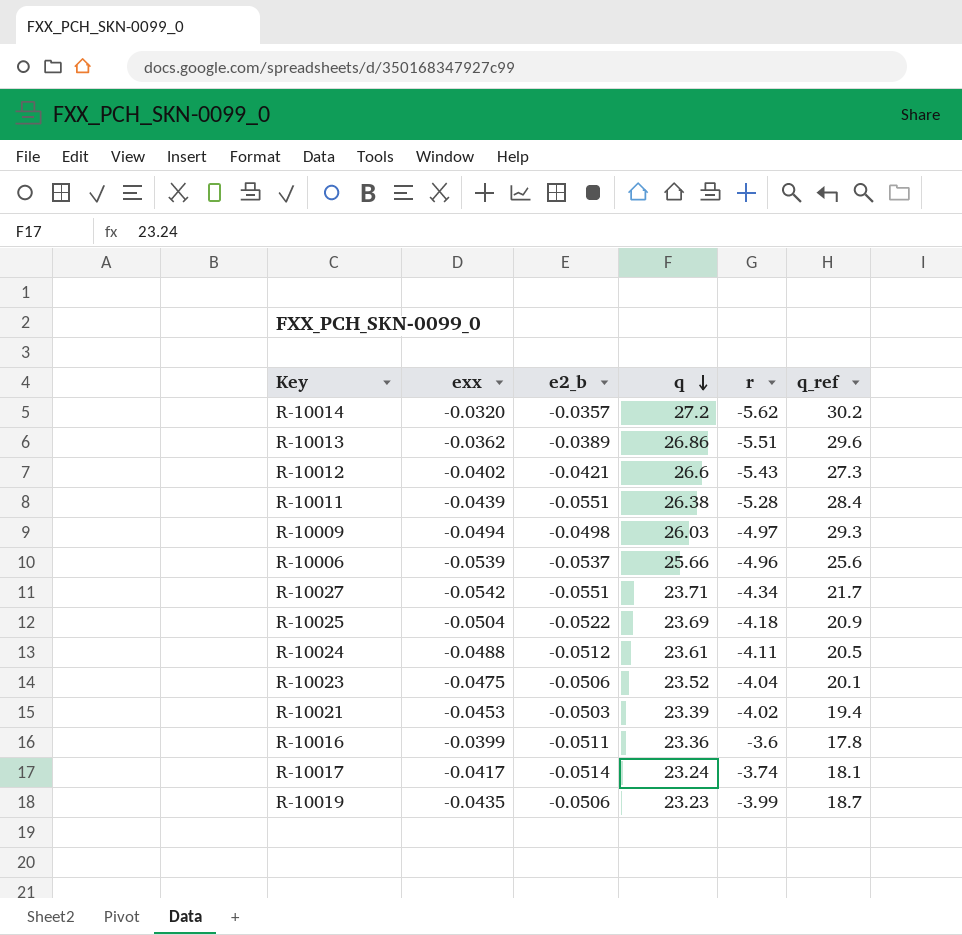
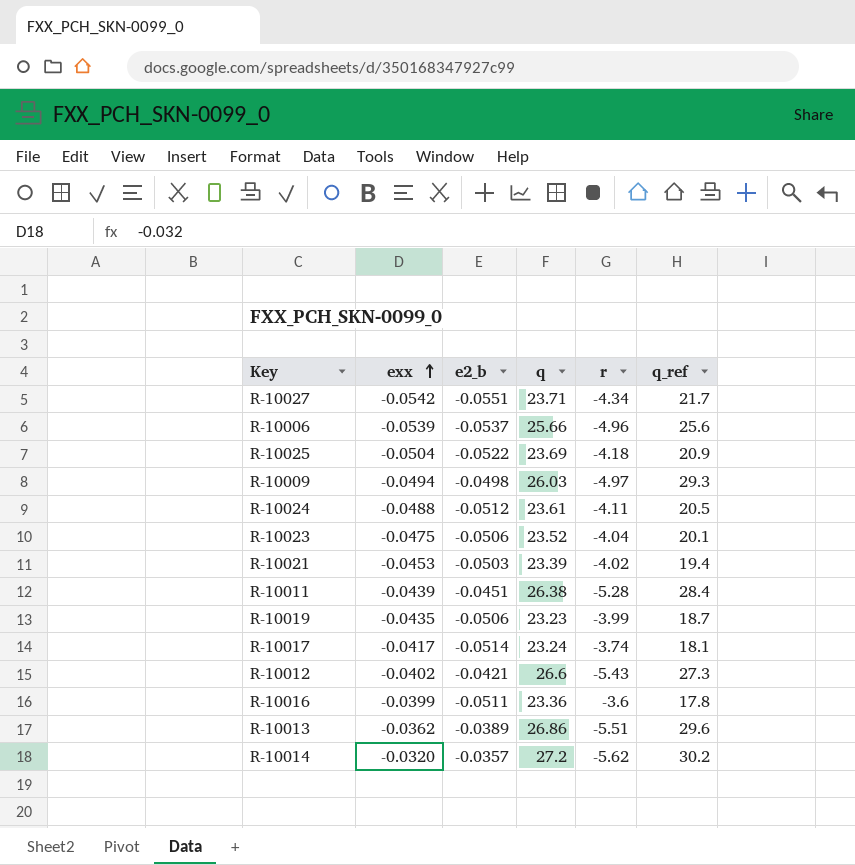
row order: q descending -> exx ascending
R-10011 | e2_b: -0.0551 -> -0.0451

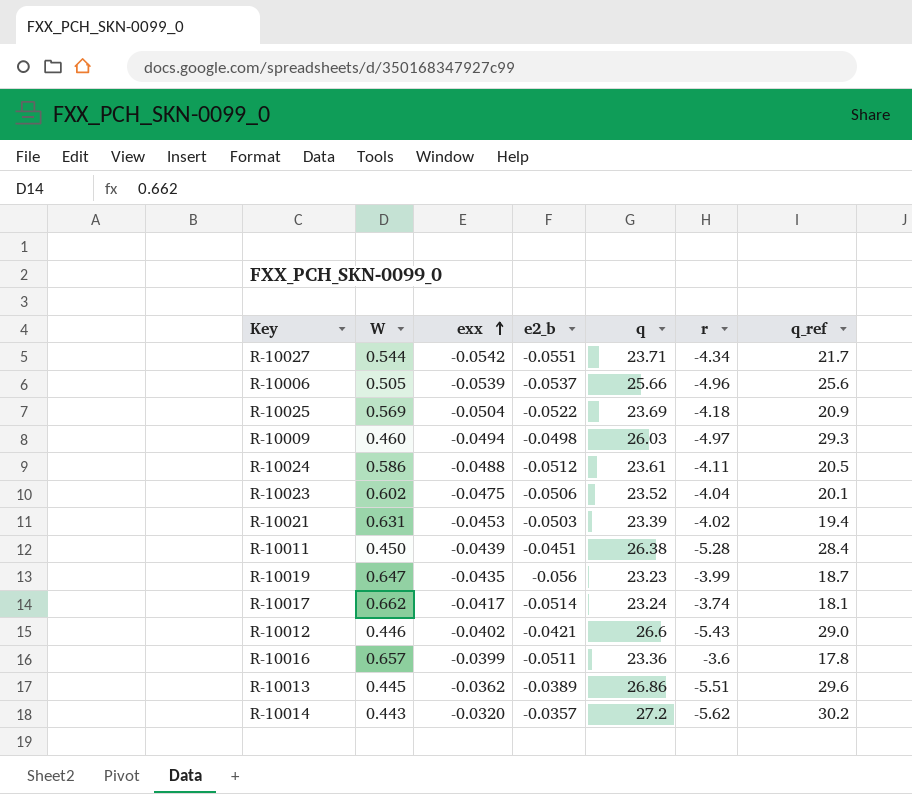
column W | position: none -> 2
R-10019 | e2_b: -0.0506 -> -0.056
R-10012 | q_ref: 27.3 -> 29.0

